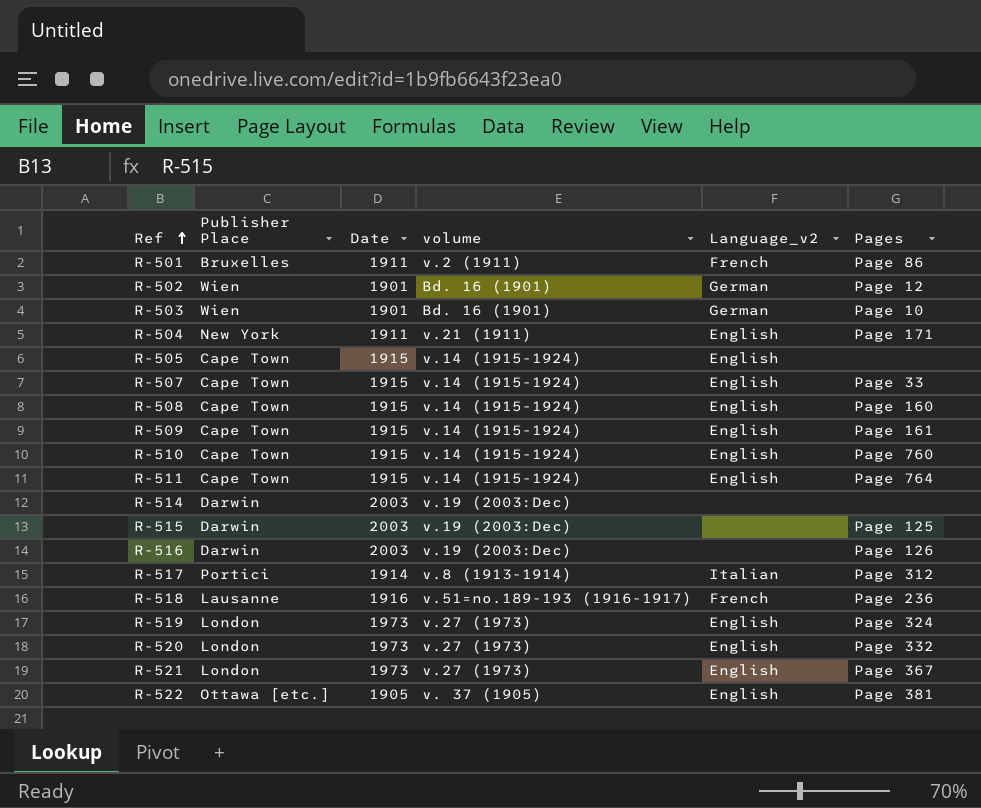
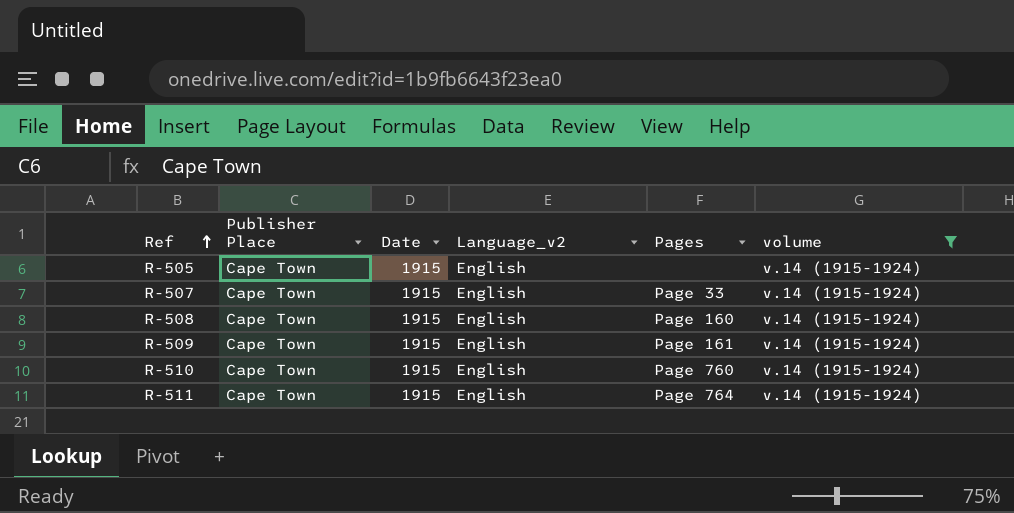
filter: none -> volume = v.14 (1915-1924)
column volume | position: 4 -> 6

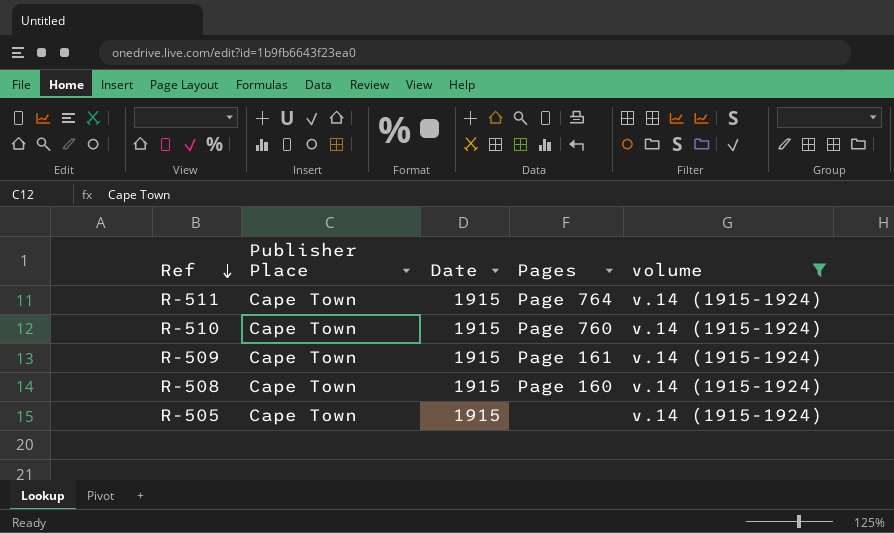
row order: Ref ascending -> Ref descending
column Language_v2 | position: 4 -> none
row R-507: Cape Town | 1915 | English | Page 33 | v.14 (1915-1924) -> none

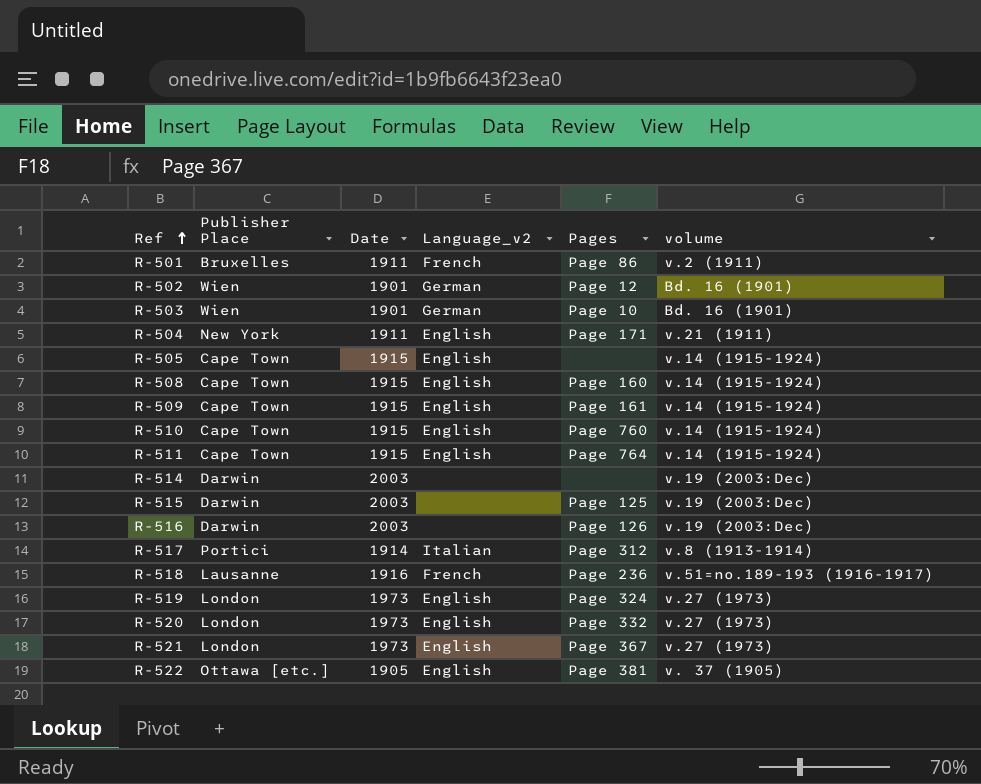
filter: volume = v.14 (1915-1924) -> none
row order: Ref descending -> Ref ascending
column Language_v2 | position: none -> 4

